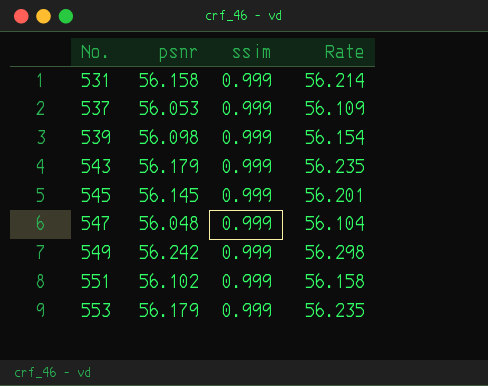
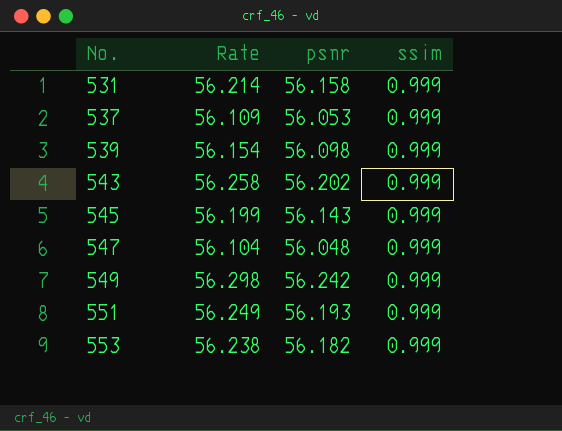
column Rate | position: 4 -> 2
543 | Rate: 56.235 -> 56.258
543 | psnr: 56.179 -> 56.202
545 | Rate: 56.201 -> 56.199
545 | psnr: 56.145 -> 56.143
551 | Rate: 56.158 -> 56.249
551 | psnr: 56.102 -> 56.193
553 | Rate: 56.235 -> 56.238
553 | psnr: 56.179 -> 56.182

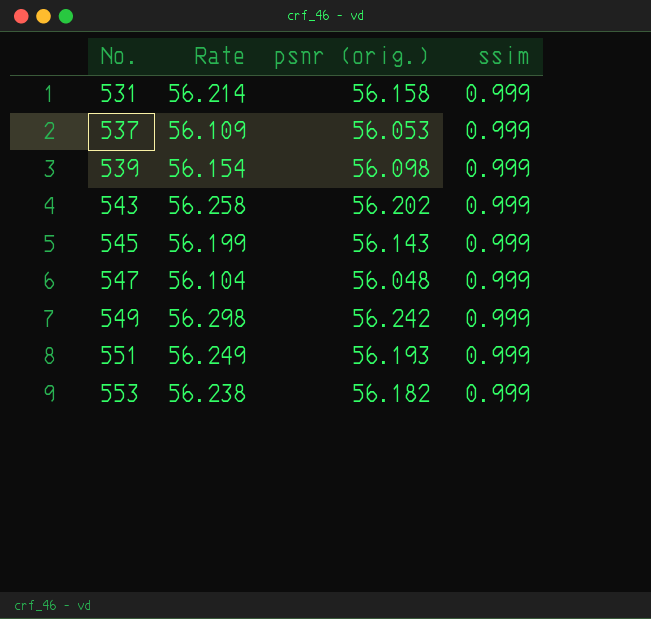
column name: psnr -> psnr (orig.)

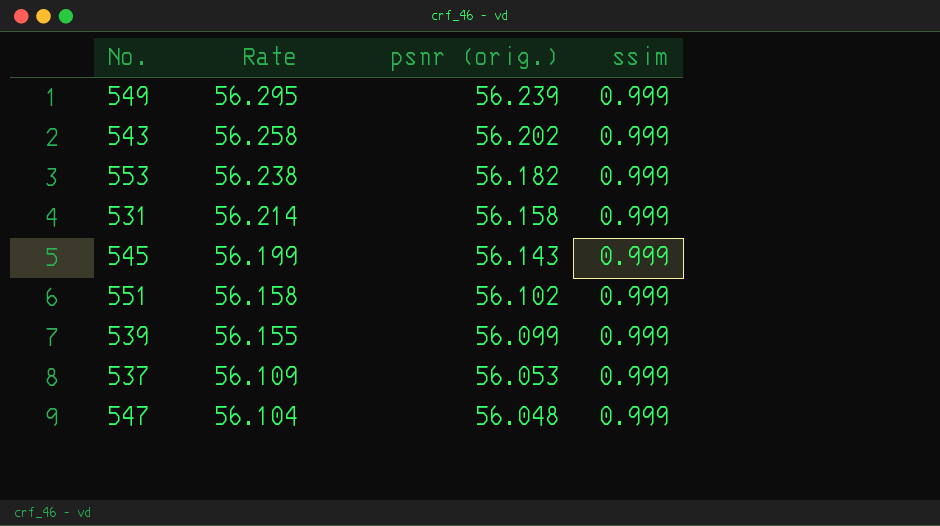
row order: No. ascending -> Rate descending
549 | Rate: 56.298 -> 56.295
549 | psnr (orig.): 56.242 -> 56.239
551 | Rate: 56.249 -> 56.158
551 | psnr (orig.): 56.193 -> 56.102
539 | Rate: 56.154 -> 56.155
539 | psnr (orig.): 56.098 -> 56.099

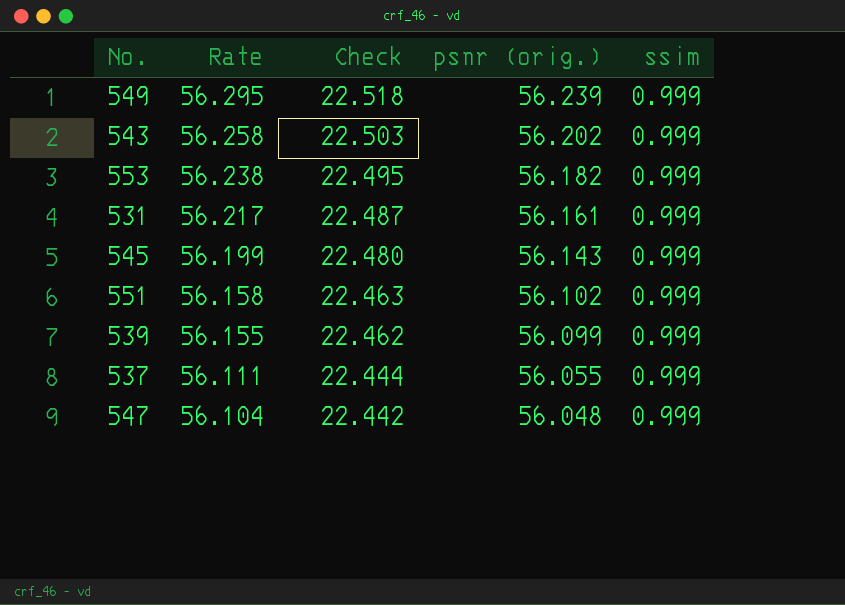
column Check | formula: none -> [Rate] * 0.4
531 | Rate: 56.214 -> 56.217
531 | psnr (orig.): 56.158 -> 56.161
537 | Rate: 56.109 -> 56.111
537 | psnr (orig.): 56.053 -> 56.055

